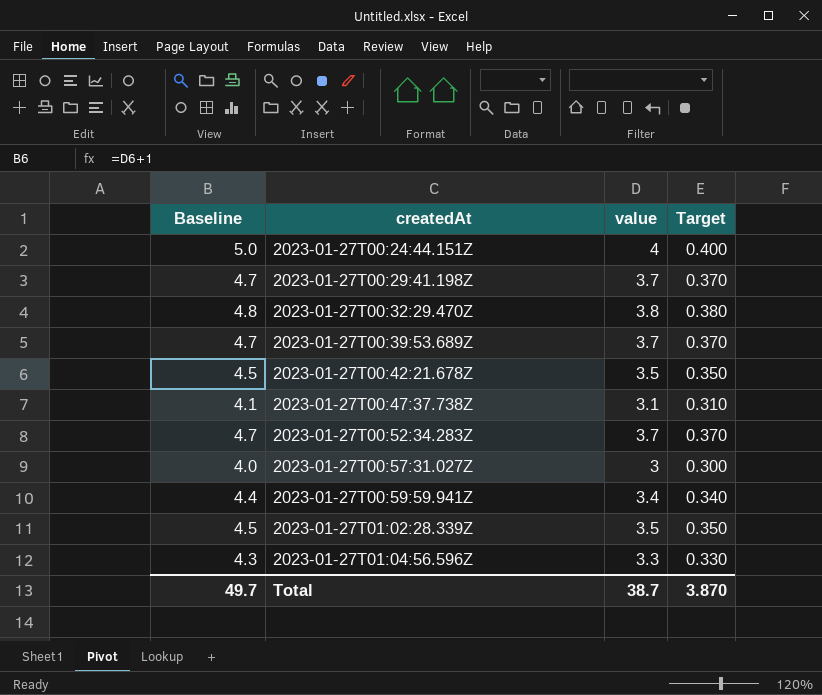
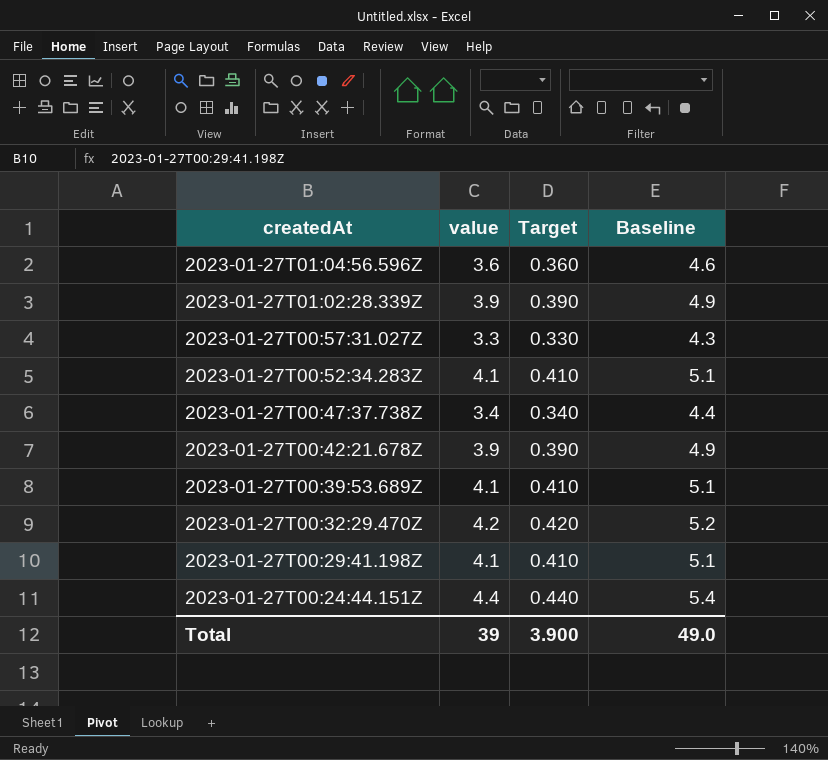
row order: createdAt ascending -> createdAt descending
column Baseline | position: 1 -> 4
row 2023-01-27T00:59:59.941Z: 4.4 | 3.4 | 0.340 -> none
2023-01-27T01:04:56.596Z | value: 3.3 -> 3.6
2023-01-27T01:04:56.596Z | Target: 0.330 -> 0.360
2023-01-27T01:04:56.596Z | Baseline: 4.3 -> 4.6
2023-01-27T01:02:28.339Z | value: 3.5 -> 3.9
2023-01-27T01:02:28.339Z | Target: 0.350 -> 0.390
2023-01-27T01:02:28.339Z | Baseline: 4.5 -> 4.9
2023-01-27T00:57:31.027Z | value: 3 -> 3.3
2023-01-27T00:57:31.027Z | Target: 0.300 -> 0.330
2023-01-27T00:57:31.027Z | Baseline: 4.0 -> 4.3
2023-01-27T00:52:34.283Z | value: 3.7 -> 4.1
2023-01-27T00:52:34.283Z | Target: 0.370 -> 0.410
2023-01-27T00:52:34.283Z | Baseline: 4.7 -> 5.1
2023-01-27T00:47:37.738Z | value: 3.1 -> 3.4
2023-01-27T00:47:37.738Z | Target: 0.310 -> 0.340
2023-01-27T00:47:37.738Z | Baseline: 4.1 -> 4.4
2023-01-27T00:42:21.678Z | value: 3.5 -> 3.9
2023-01-27T00:42:21.678Z | Target: 0.350 -> 0.390
2023-01-27T00:42:21.678Z | Baseline: 4.5 -> 4.9
2023-01-27T00:39:53.689Z | value: 3.7 -> 4.1
2023-01-27T00:39:53.689Z | Target: 0.370 -> 0.410
2023-01-27T00:39:53.689Z | Baseline: 4.7 -> 5.1
2023-01-27T00:32:29.470Z | value: 3.8 -> 4.2
2023-01-27T00:32:29.470Z | Target: 0.380 -> 0.420
2023-01-27T00:32:29.470Z | Baseline: 4.8 -> 5.2
2023-01-27T00:29:41.198Z | value: 3.7 -> 4.1
2023-01-27T00:29:41.198Z | Target: 0.370 -> 0.410
2023-01-27T00:29:41.198Z | Baseline: 4.7 -> 5.1
2023-01-27T00:24:44.151Z | value: 4 -> 4.4
2023-01-27T00:24:44.151Z | Target: 0.400 -> 0.440
2023-01-27T00:24:44.151Z | Baseline: 5.0 -> 5.4
Total | value: 38.7 -> 39
Total | Target: 3.870 -> 3.900
Total | Baseline: 49.7 -> 49.0

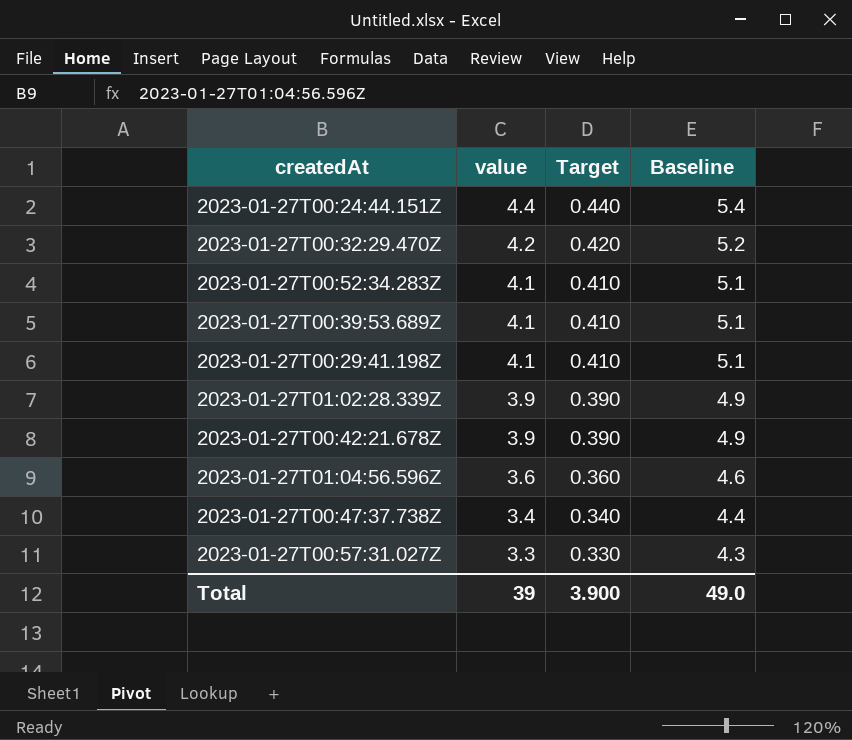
row order: createdAt descending -> value descending

